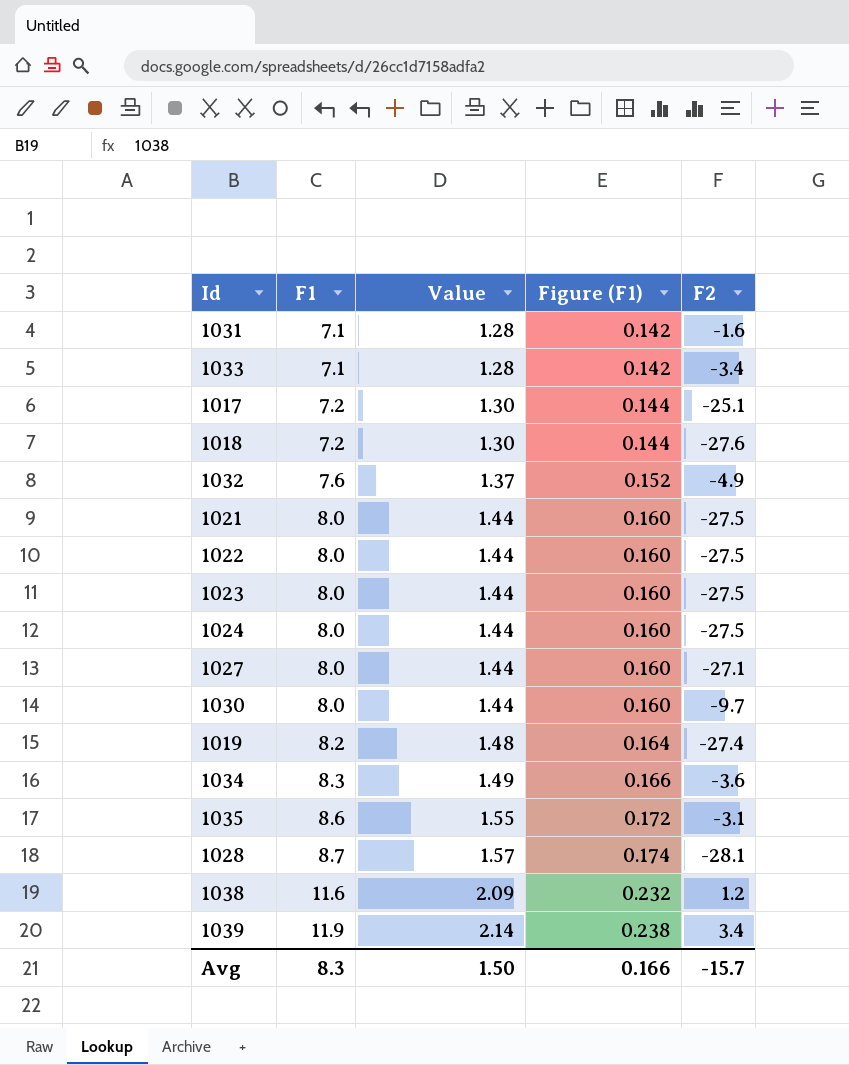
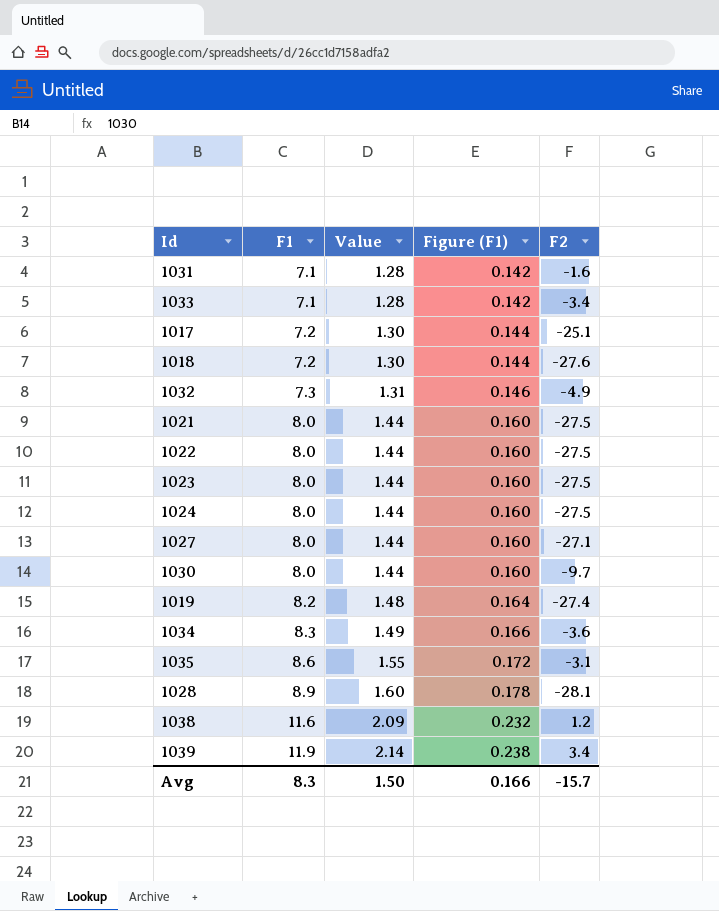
1032 | F1: 7.6 -> 7.3
1032 | Value: 1.37 -> 1.31
1032 | Figure (F1): 0.152 -> 0.146
1028 | F1: 8.7 -> 8.9
1028 | Value: 1.57 -> 1.60
1028 | Figure (F1): 0.174 -> 0.178

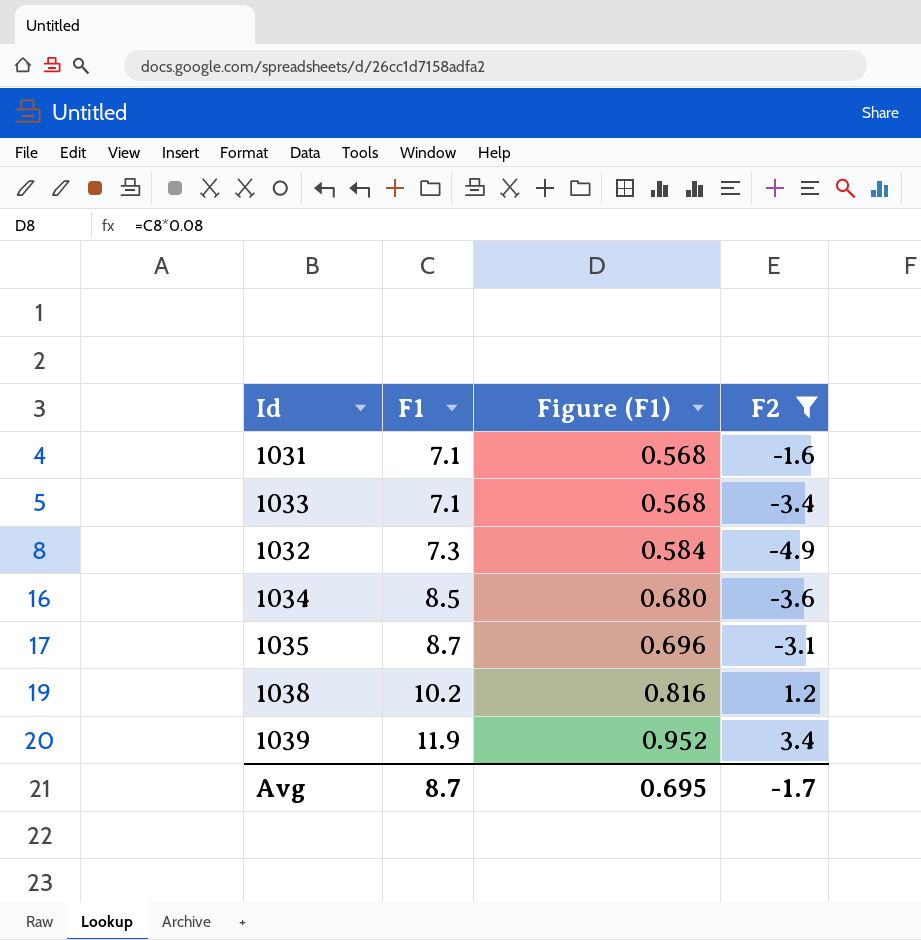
filter: none -> F2 >= -4.9
column Value | formula: [F1] * 0.18 -> none
column Figure (F1) | formula: [F1] * 0.02 -> [F1] * 0.08
1034 | F1: 8.3 -> 8.5
1035 | F1: 8.6 -> 8.7
1038 | F1: 11.6 -> 10.2
Avg | F1: 8.3 -> 8.7
Avg | Figure (F1): 0.166 -> 0.695
Avg | F2: -15.7 -> -1.7

